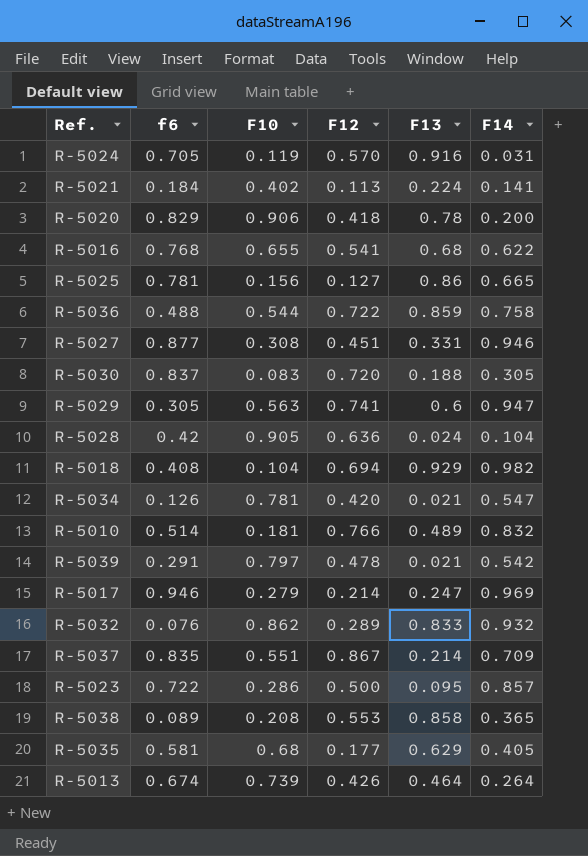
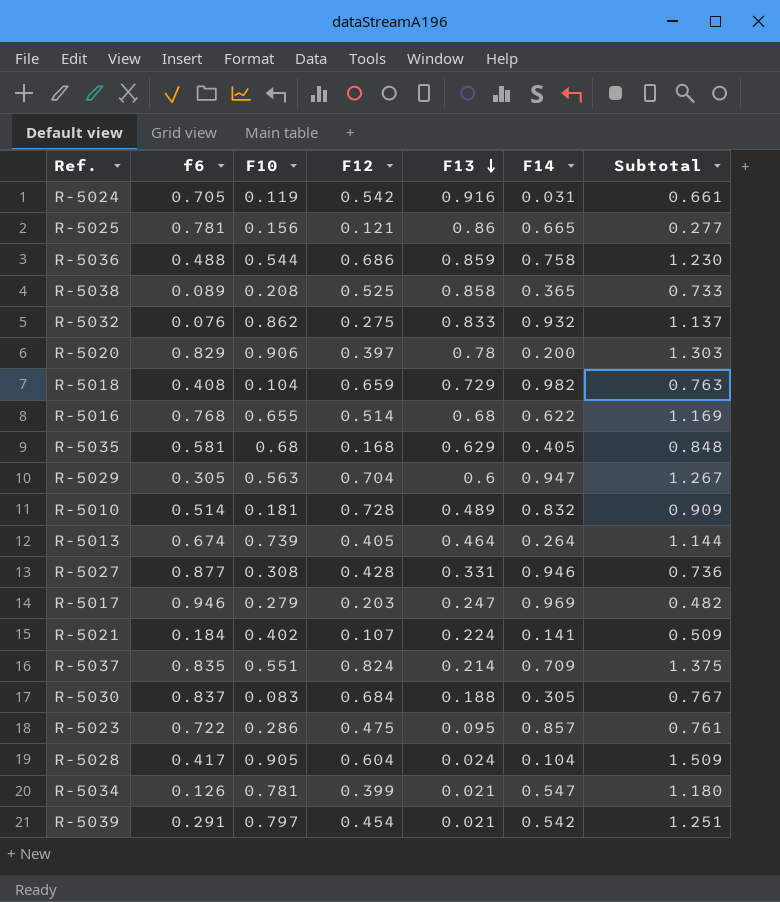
row order: none -> F13 descending
column Subtotal | formula: none -> [F10] + [F12]
R-5024 | F12: 0.570 -> 0.542
R-5025 | F12: 0.127 -> 0.121
R-5036 | F12: 0.722 -> 0.686
R-5038 | F12: 0.553 -> 0.525
R-5032 | F12: 0.289 -> 0.275
R-5020 | F12: 0.418 -> 0.397
R-5018 | F12: 0.694 -> 0.659
R-5018 | F13: 0.929 -> 0.729
R-5016 | F12: 0.541 -> 0.514
R-5035 | F12: 0.177 -> 0.168
R-5029 | F12: 0.741 -> 0.704
R-5010 | F12: 0.766 -> 0.728
R-5013 | F12: 0.426 -> 0.405
R-5027 | F12: 0.451 -> 0.428
R-5017 | F12: 0.214 -> 0.203
R-5021 | F12: 0.113 -> 0.107
R-5037 | F12: 0.867 -> 0.824
R-5030 | F12: 0.720 -> 0.684
R-5023 | F12: 0.500 -> 0.475
R-5028 | f6: 0.42 -> 0.417
R-5028 | F12: 0.636 -> 0.604
R-5034 | F12: 0.420 -> 0.399
R-5039 | F12: 0.478 -> 0.454

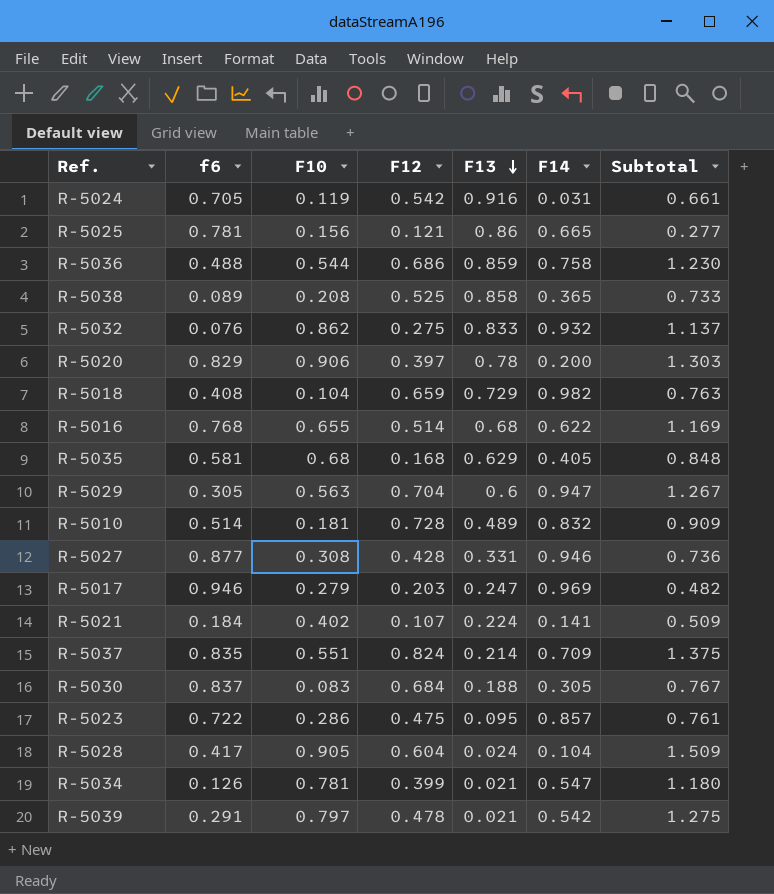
row R-5013: 0.674 | 0.739 | 0.405 | 0.464 | 0.264 | 1.144 -> none
R-5039 | F12: 0.454 -> 0.478
R-5039 | Subtotal: 1.251 -> 1.275

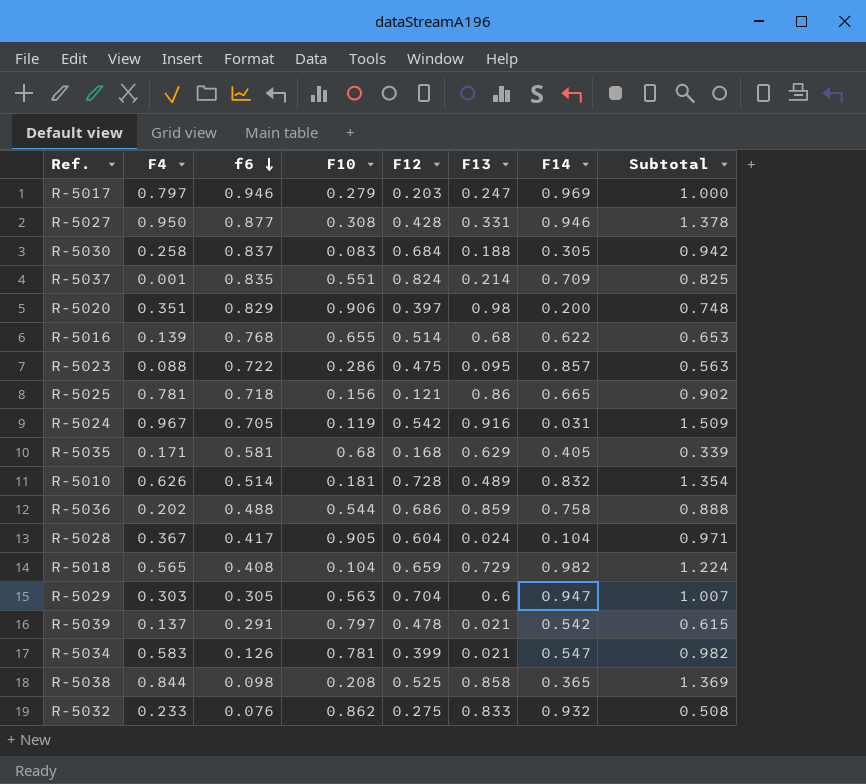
row order: F13 descending -> f6 descending
column F4 | position: none -> 2
column Subtotal | formula: [F10] + [F12] -> [F4] + [F12]
row R-5021: 0.184 | 0.402 | 0.107 | 0.224 | 0.141 | 0.509 -> none
R-5020 | F13: 0.78 -> 0.98
R-5025 | f6: 0.781 -> 0.718
R-5038 | f6: 0.089 -> 0.098

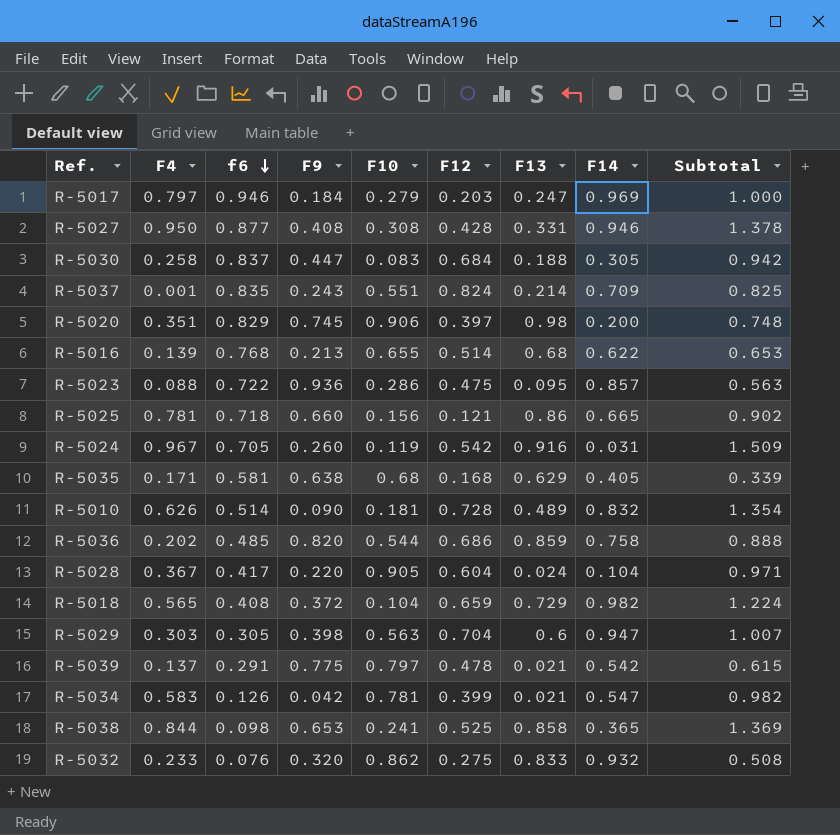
column F9 | position: none -> 4
R-5036 | f6: 0.488 -> 0.485
R-5038 | F10: 0.208 -> 0.241

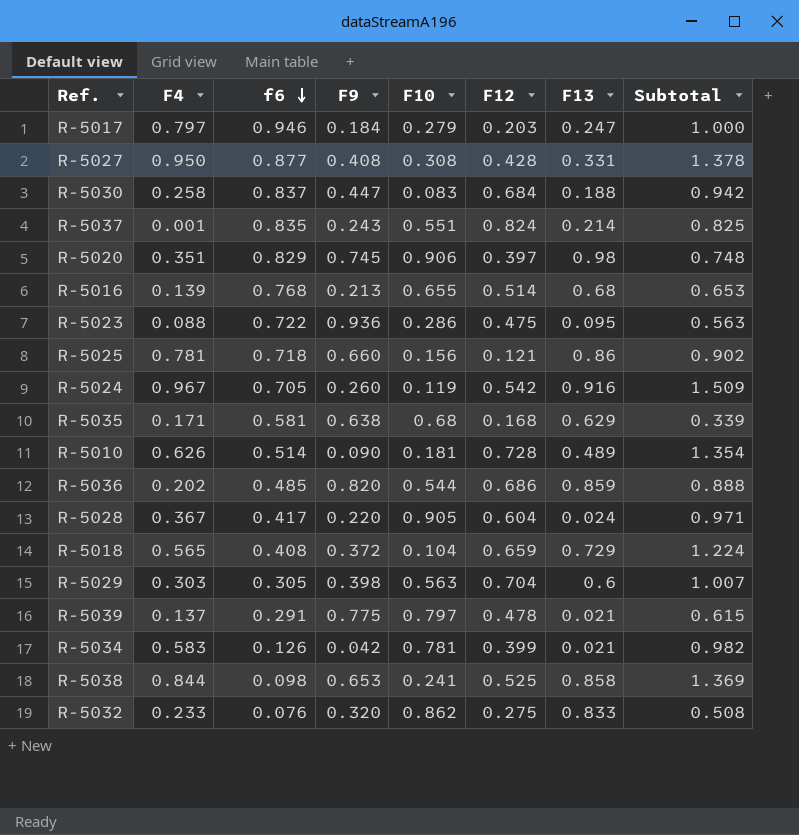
column F14 | position: 8 -> none

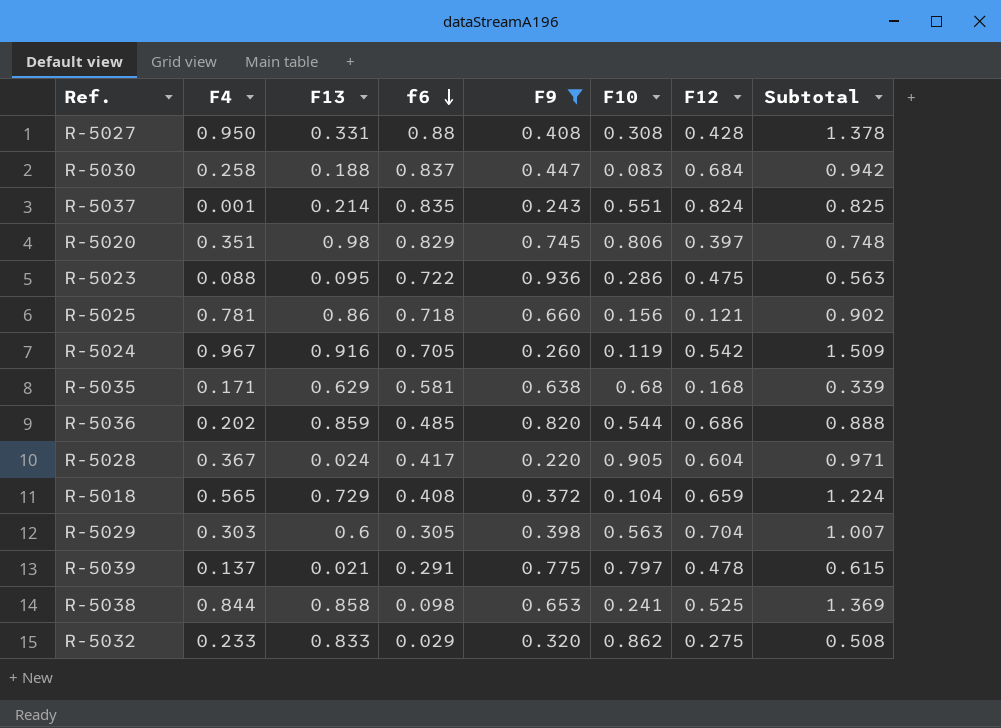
filter: none -> F9 >= 0.220
column F13 | position: 7 -> 3
R-5027 | f6: 0.877 -> 0.88
R-5020 | F10: 0.906 -> 0.806
R-5032 | f6: 0.076 -> 0.029

